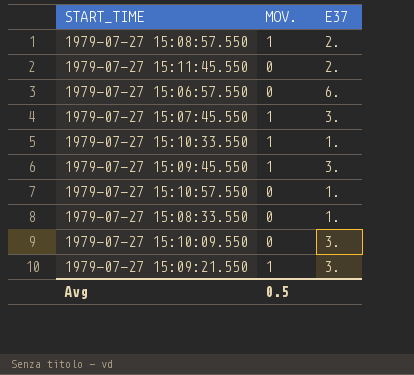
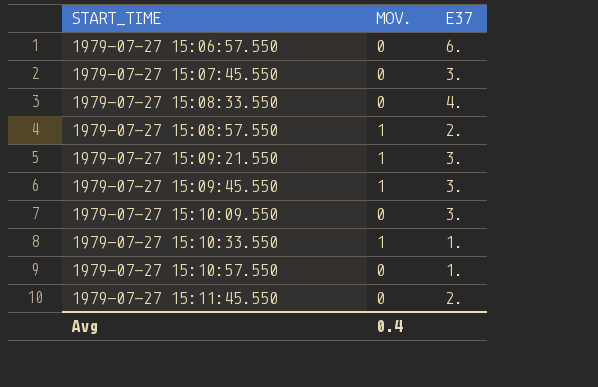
row order: none -> START_TIME ascending
1979-07-27 15:07:45.550 | MOV.: 1 -> 0
1979-07-27 15:08:33.550 | E37: 1. -> 4.
Avg | MOV.: 0.5 -> 0.4

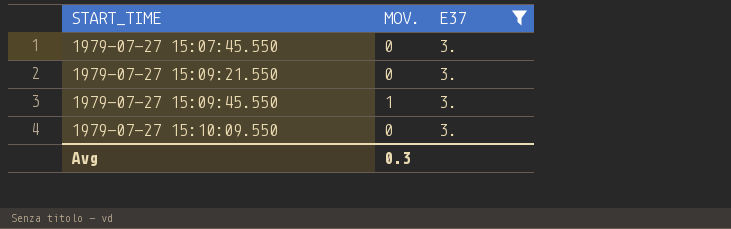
filter: none -> E37 = 3.
1979-07-27 15:09:21.550 | MOV.: 1 -> 0
Avg | MOV.: 0.4 -> 0.3

